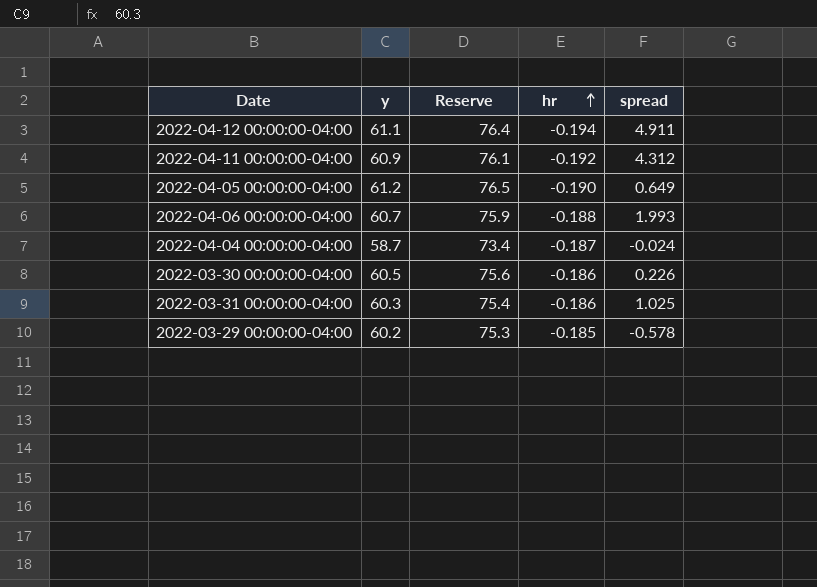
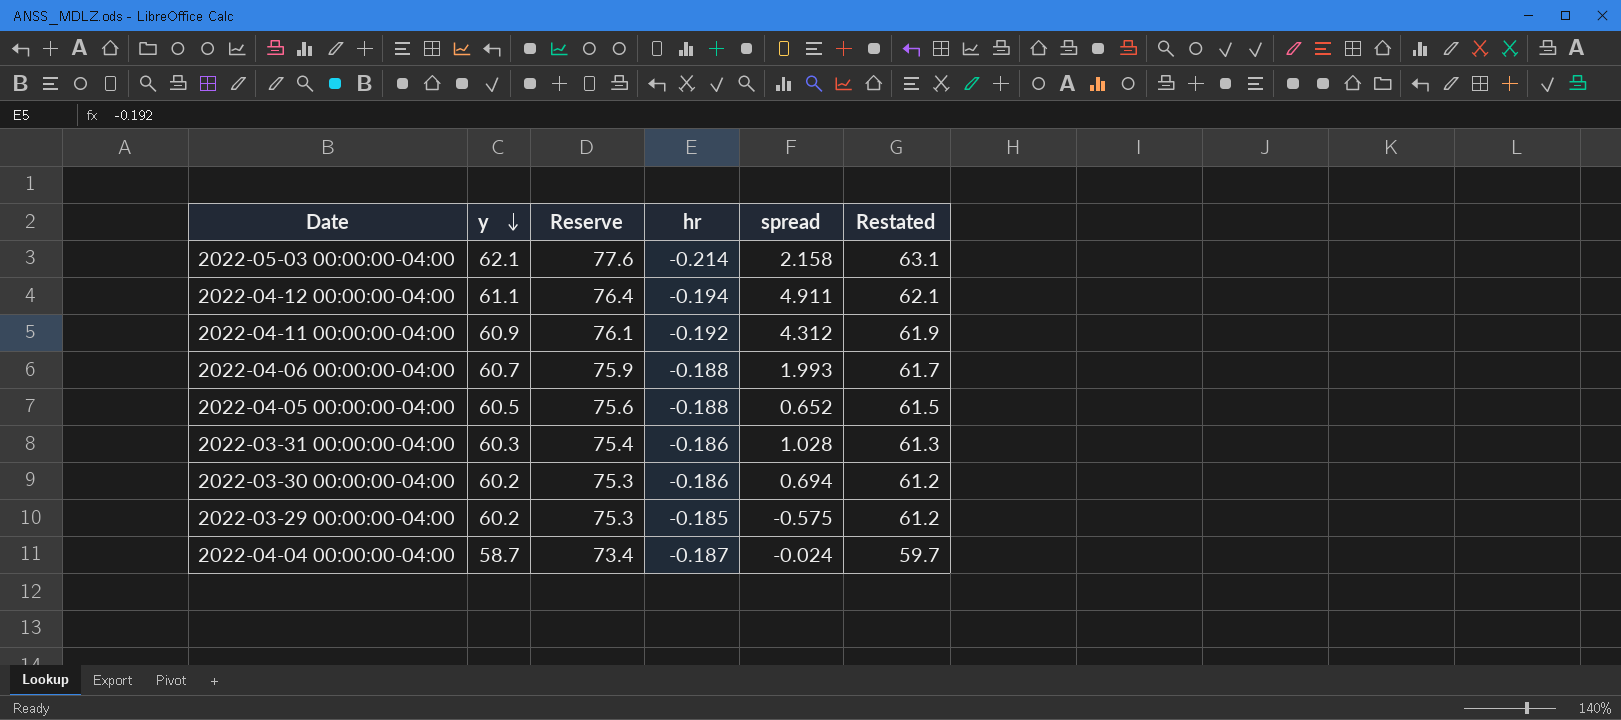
row order: hr ascending -> y descending
column Restated | formula: none -> [y] + 1
row 2022-05-03 00:00:00-04:00: none -> 62.1 | 77.6 | -0.214 | 2.158 | 63.1
2022-04-05 00:00:00-04:00 | y: 61.2 -> 60.5
2022-04-05 00:00:00-04:00 | Reserve: 76.5 -> 75.6
2022-04-05 00:00:00-04:00 | hr: -0.190 -> -0.188
2022-04-05 00:00:00-04:00 | spread: 0.649 -> 0.652
2022-03-31 00:00:00-04:00 | spread: 1.025 -> 1.028
2022-03-30 00:00:00-04:00 | y: 60.5 -> 60.2
2022-03-30 00:00:00-04:00 | Reserve: 75.6 -> 75.3
2022-03-30 00:00:00-04:00 | spread: 0.226 -> 0.694
2022-03-29 00:00:00-04:00 | spread: -0.578 -> -0.575

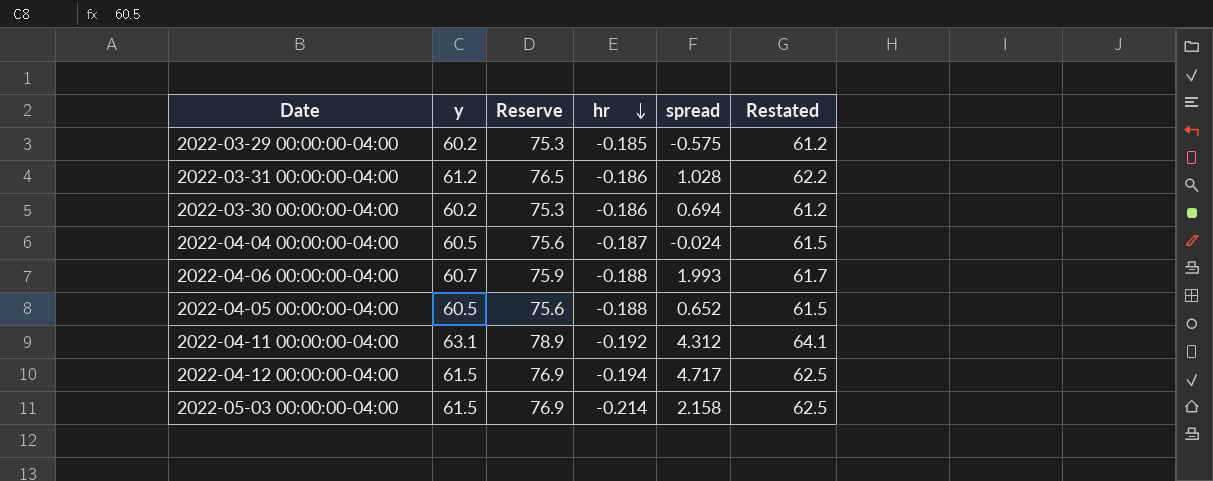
row order: y descending -> hr descending
2022-03-31 00:00:00-04:00 | y: 60.3 -> 61.2
2022-03-31 00:00:00-04:00 | Reserve: 75.4 -> 76.5
2022-03-31 00:00:00-04:00 | Restated: 61.3 -> 62.2
2022-04-04 00:00:00-04:00 | y: 58.7 -> 60.5
2022-04-04 00:00:00-04:00 | Reserve: 73.4 -> 75.6
2022-04-04 00:00:00-04:00 | Restated: 59.7 -> 61.5
2022-04-11 00:00:00-04:00 | y: 60.9 -> 63.1
2022-04-11 00:00:00-04:00 | Reserve: 76.1 -> 78.9
2022-04-11 00:00:00-04:00 | Restated: 61.9 -> 64.1
2022-04-12 00:00:00-04:00 | y: 61.1 -> 61.5
2022-04-12 00:00:00-04:00 | Reserve: 76.4 -> 76.9
2022-04-12 00:00:00-04:00 | spread: 4.911 -> 4.717
2022-04-12 00:00:00-04:00 | Restated: 62.1 -> 62.5
2022-05-03 00:00:00-04:00 | y: 62.1 -> 61.5
2022-05-03 00:00:00-04:00 | Reserve: 77.6 -> 76.9
2022-05-03 00:00:00-04:00 | Restated: 63.1 -> 62.5

